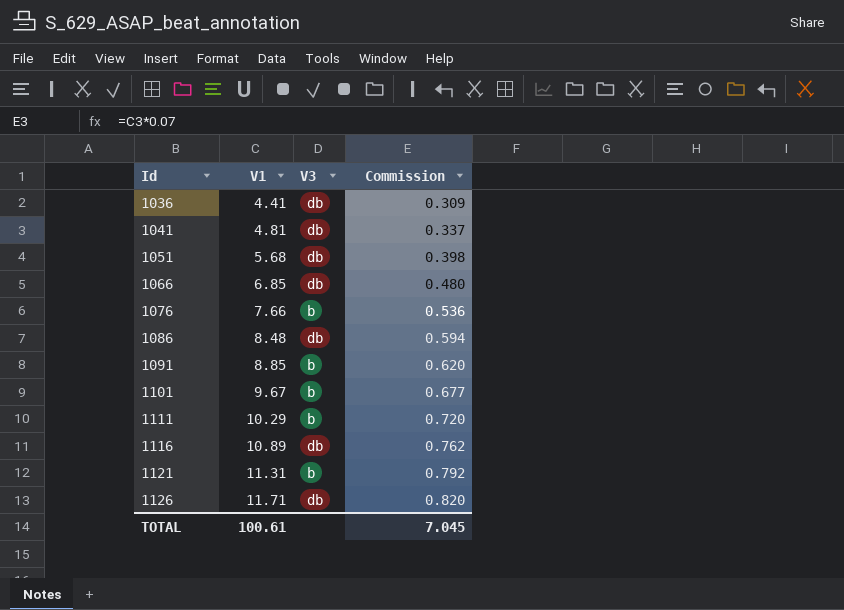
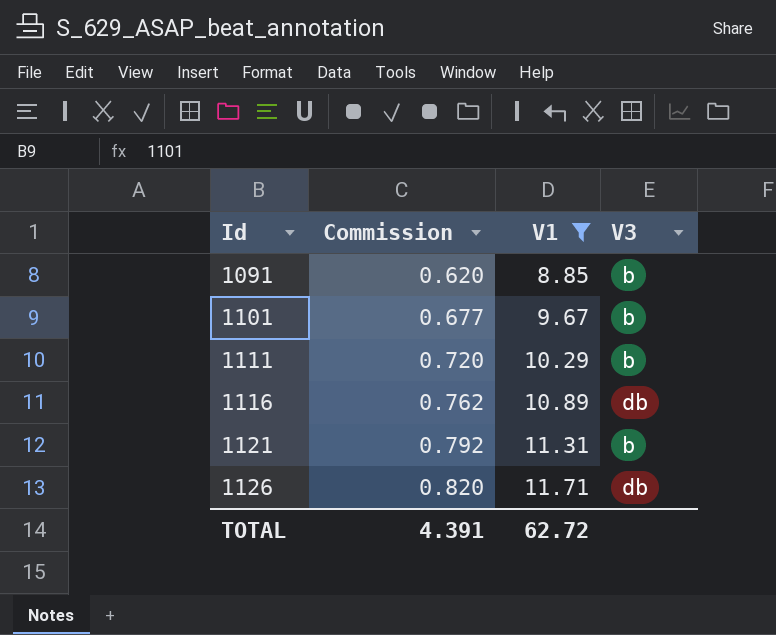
filter: none -> V1 >= 8.85
column Commission | position: 4 -> 2
TOTAL | Commission: 7.045 -> 4.391
TOTAL | V1: 100.61 -> 62.72

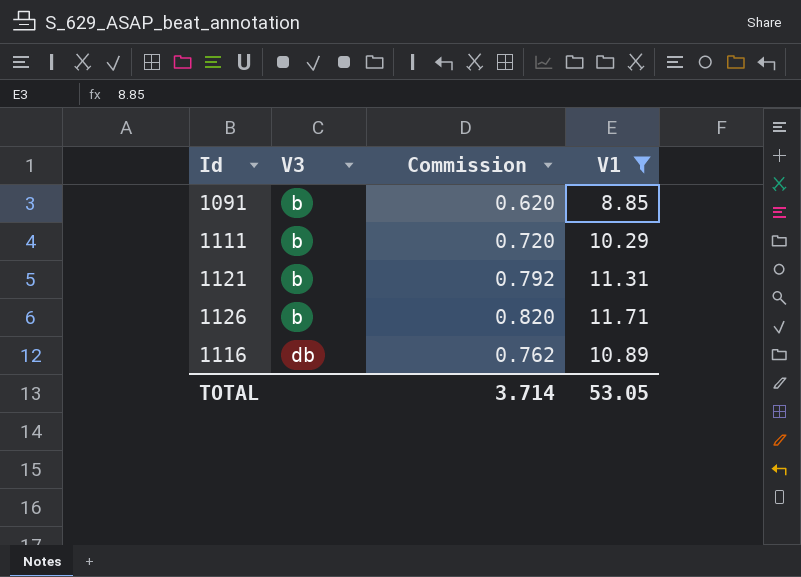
row order: Id ascending -> V3 ascending
column V3 | position: 4 -> 2
row 1101: 0.677 | 9.67 | b -> none
1126 | V3: db -> b
TOTAL | Commission: 4.391 -> 3.714
TOTAL | V1: 62.72 -> 53.05

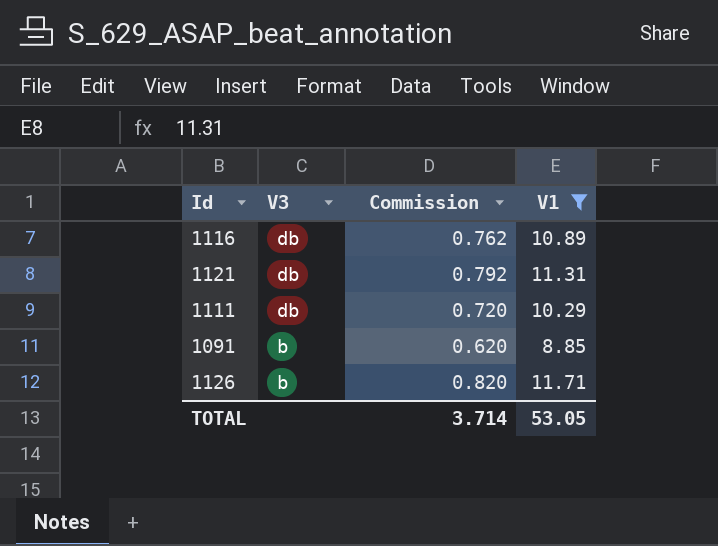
row order: V3 ascending -> V3 descending
1121 | V3: b -> db
1111 | V3: b -> db

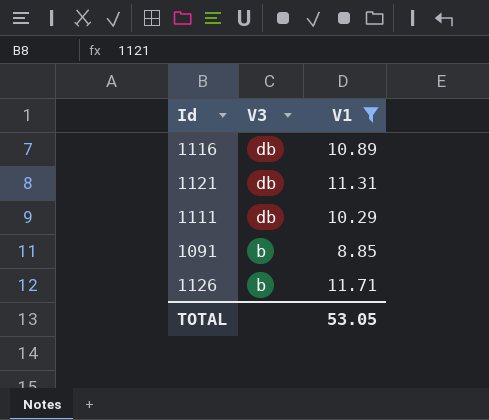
column Commission | formula: [V1] * 0.07 -> none

